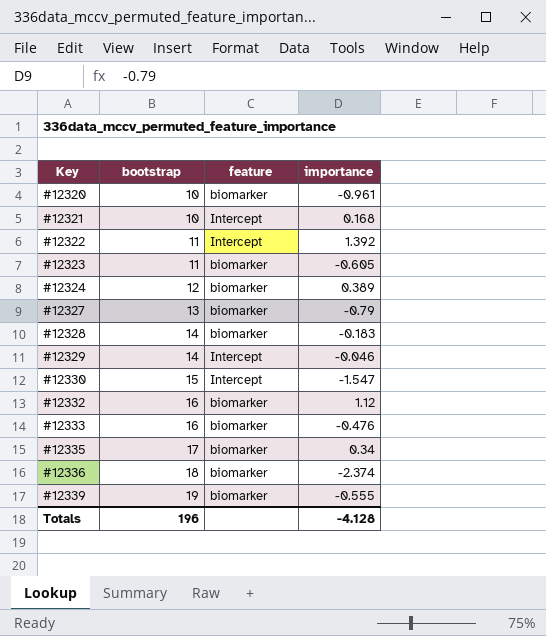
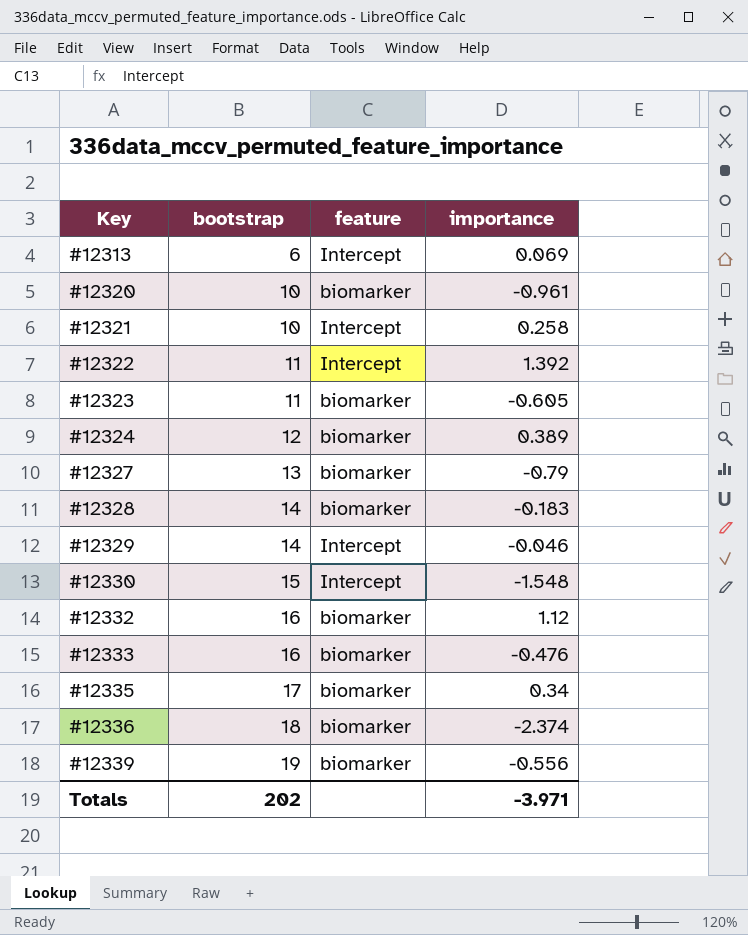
row #12313: none -> 6 | Intercept | 0.069
#12321 | importance: 0.168 -> 0.258
#12330 | importance: -1.547 -> -1.548
#12339 | importance: -0.555 -> -0.556
Totals | bootstrap: 196 -> 202
Totals | importance: -4.128 -> -3.971

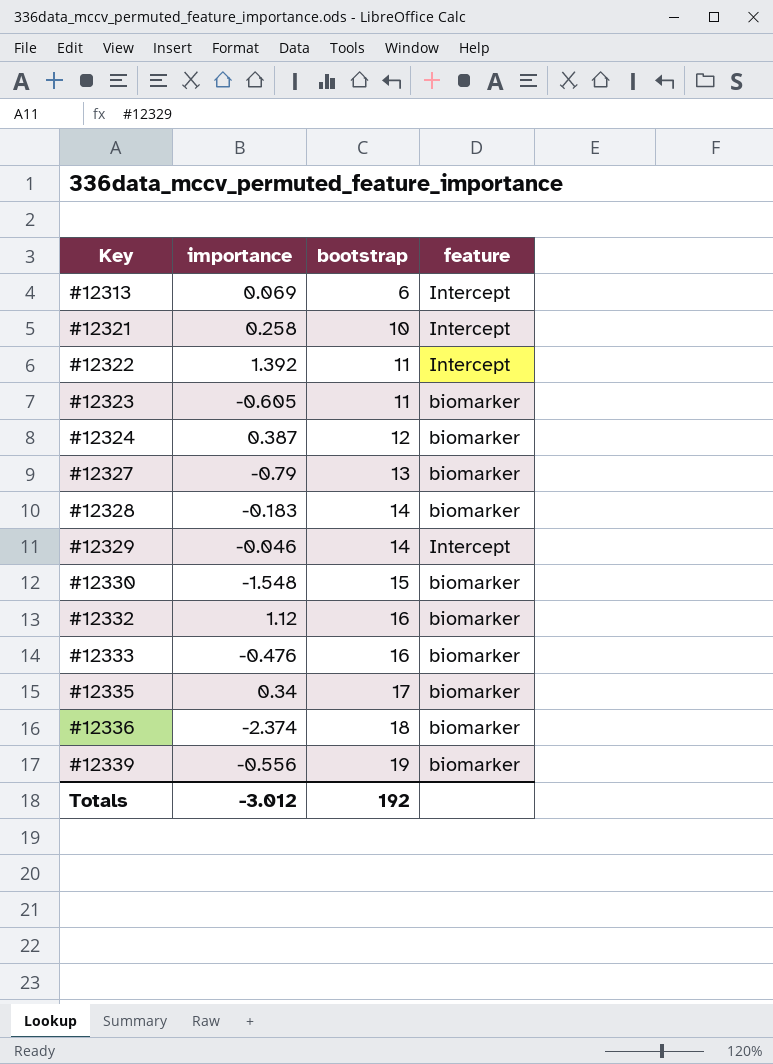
column importance | position: 4 -> 2
row #12320: 10 | biomarker | -0.961 -> none
#12324 | importance: 0.389 -> 0.387
#12330 | feature: Intercept -> biomarker
Totals | importance: -3.971 -> -3.012
Totals | bootstrap: 202 -> 192

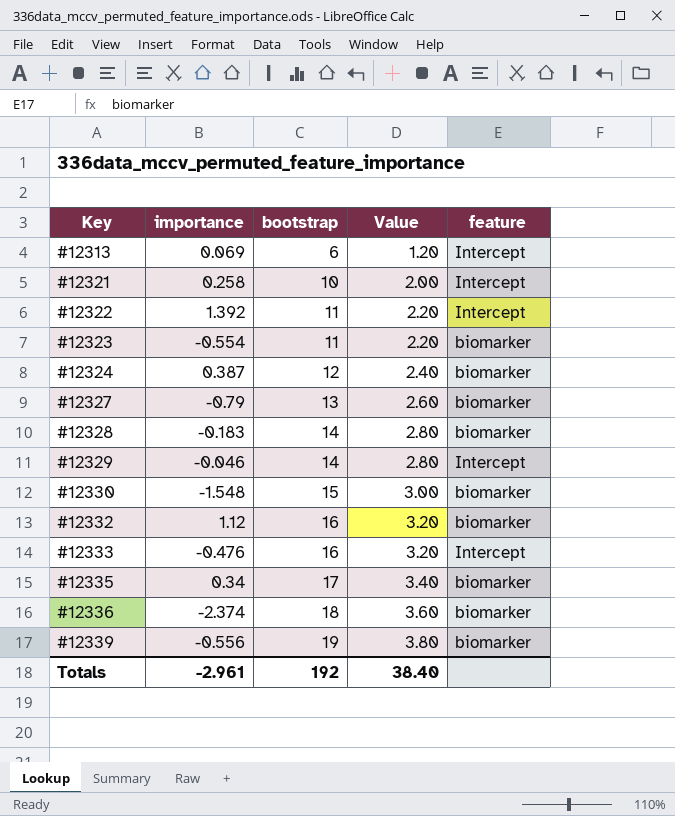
column Value | formula: none -> [bootstrap] * 0.2
#12323 | importance: -0.605 -> -0.554
#12333 | feature: biomarker -> Intercept
Totals | importance: -3.012 -> -2.961

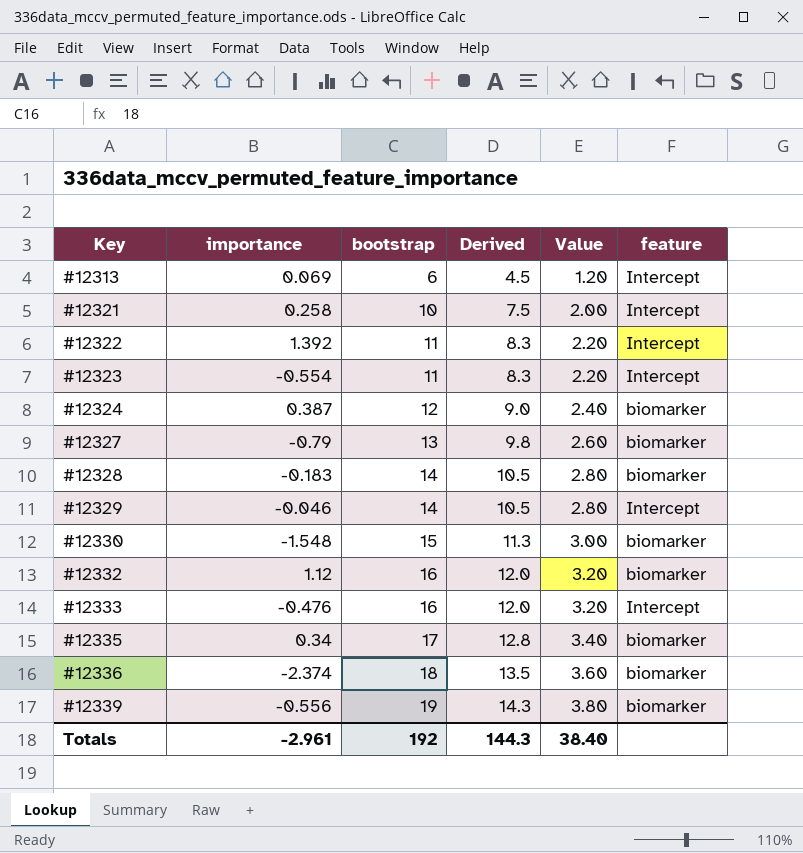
column Derived | formula: none -> [bootstrap] * 0.75
#12323 | feature: biomarker -> Intercept

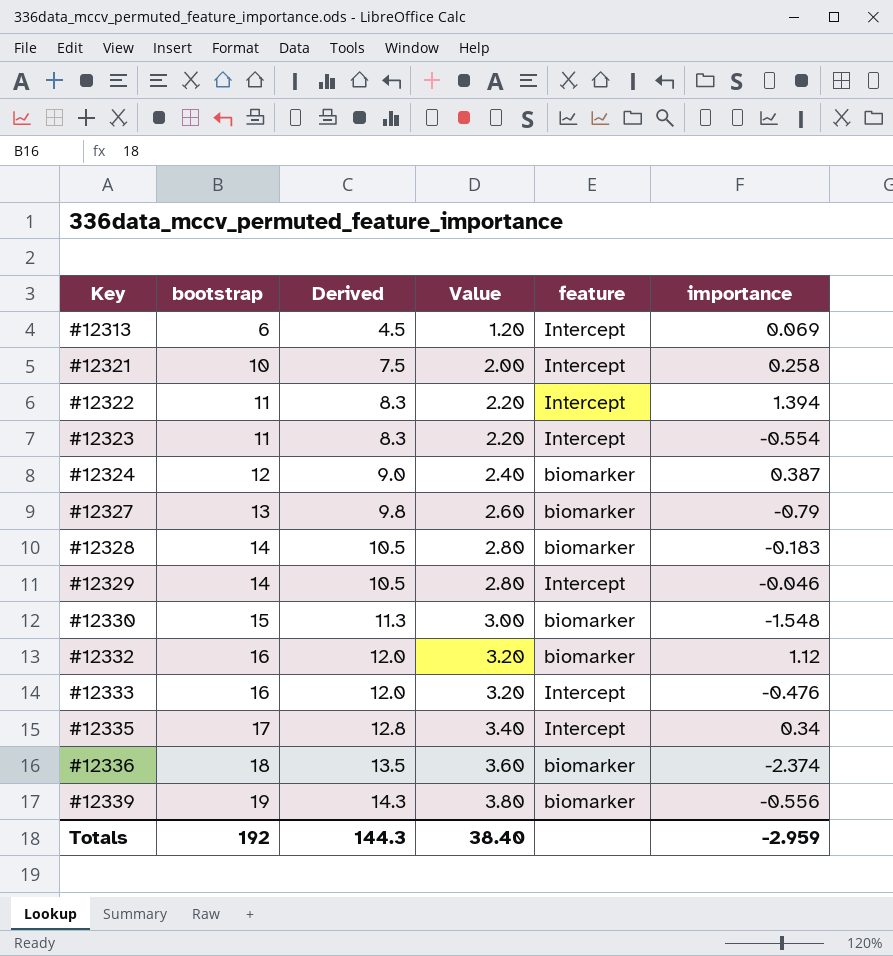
column importance | position: 2 -> 6
#12322 | importance: 1.392 -> 1.394
#12335 | feature: biomarker -> Intercept
Totals | importance: -2.961 -> -2.959

